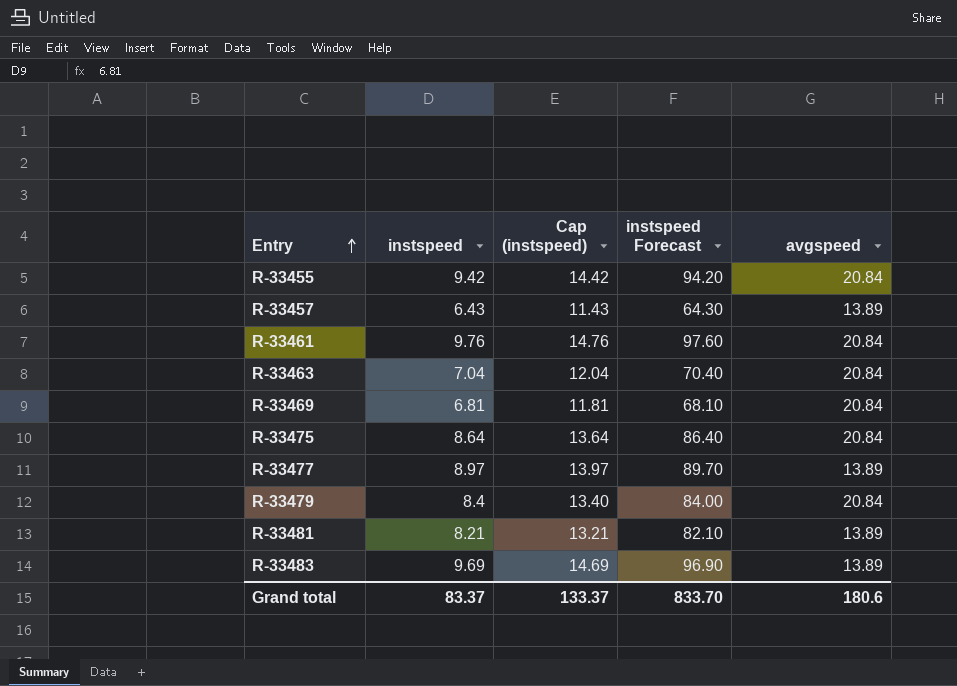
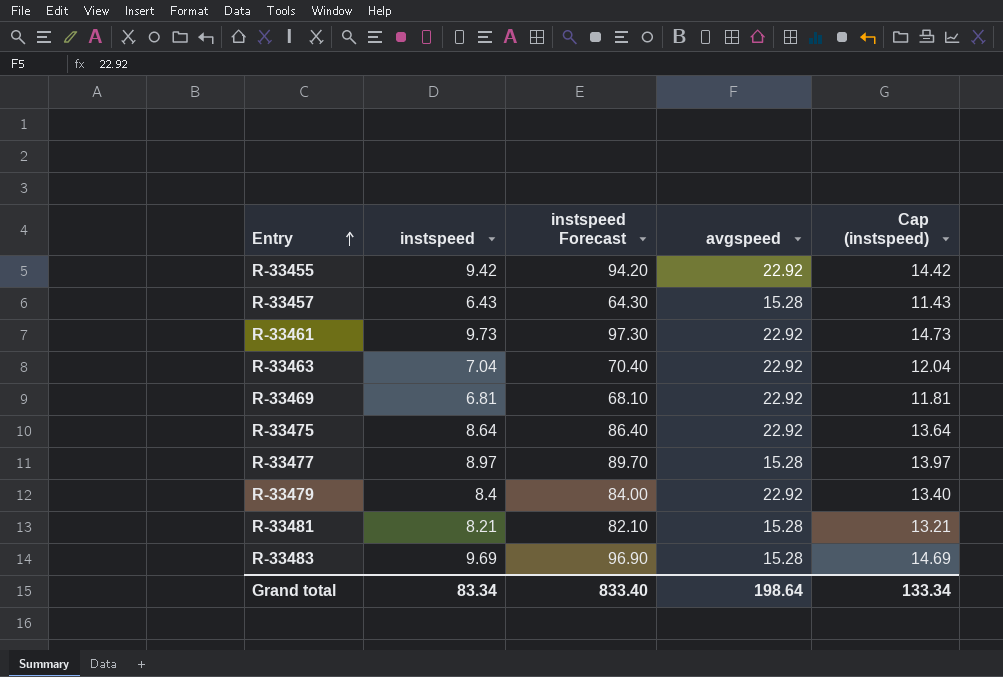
column Cap (instspeed) | position: 3 -> 5
R-33455 | avgspeed: 20.84 -> 22.92
R-33457 | avgspeed: 13.89 -> 15.28
R-33461 | instspeed: 9.76 -> 9.73
R-33461 | instspeed Forecast: 97.60 -> 97.30
R-33461 | avgspeed: 20.84 -> 22.92
R-33461 | Cap (instspeed): 14.76 -> 14.73
R-33463 | avgspeed: 20.84 -> 22.92
R-33469 | avgspeed: 20.84 -> 22.92
R-33475 | avgspeed: 20.84 -> 22.92
R-33477 | avgspeed: 13.89 -> 15.28
R-33479 | avgspeed: 20.84 -> 22.92
R-33481 | avgspeed: 13.89 -> 15.28
R-33483 | avgspeed: 13.89 -> 15.28
Grand total | instspeed: 83.37 -> 83.34
Grand total | instspeed Forecast: 833.70 -> 833.40
Grand total | avgspeed: 180.6 -> 198.64
Grand total | Cap (instspeed): 133.37 -> 133.34

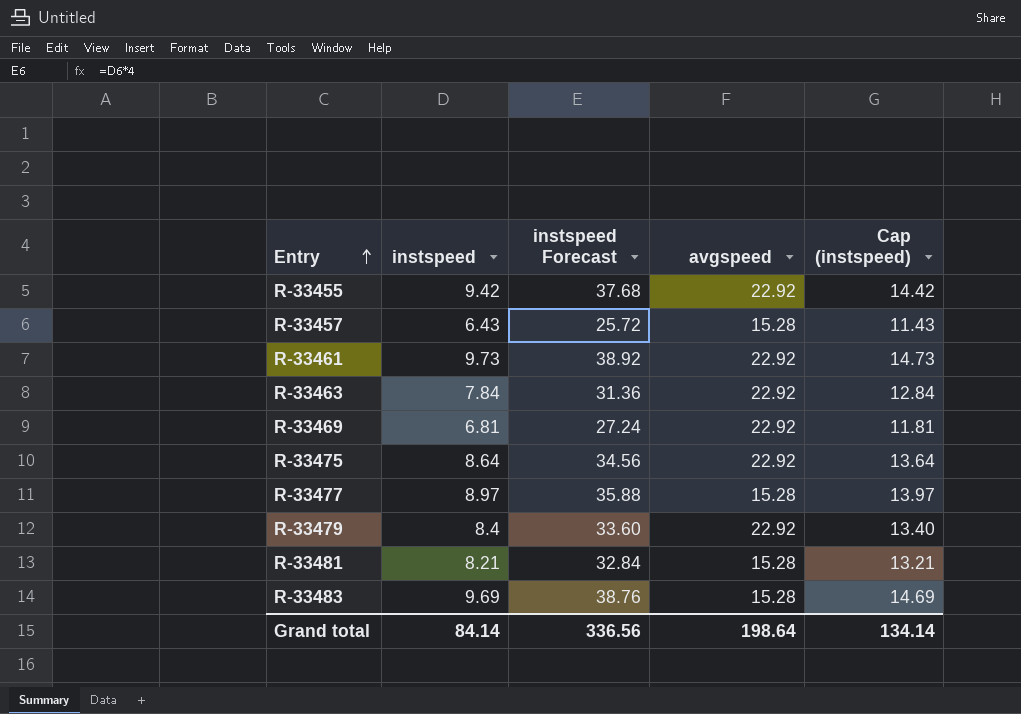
column instspeed Forecast | formula: [instspeed] * 10 -> [instspeed] * 4
R-33463 | instspeed: 7.04 -> 7.84
R-33463 | Cap (instspeed): 12.04 -> 12.84
Grand total | instspeed: 83.34 -> 84.14
Grand total | instspeed Forecast: 833.40 -> 336.56
Grand total | Cap (instspeed): 133.34 -> 134.14

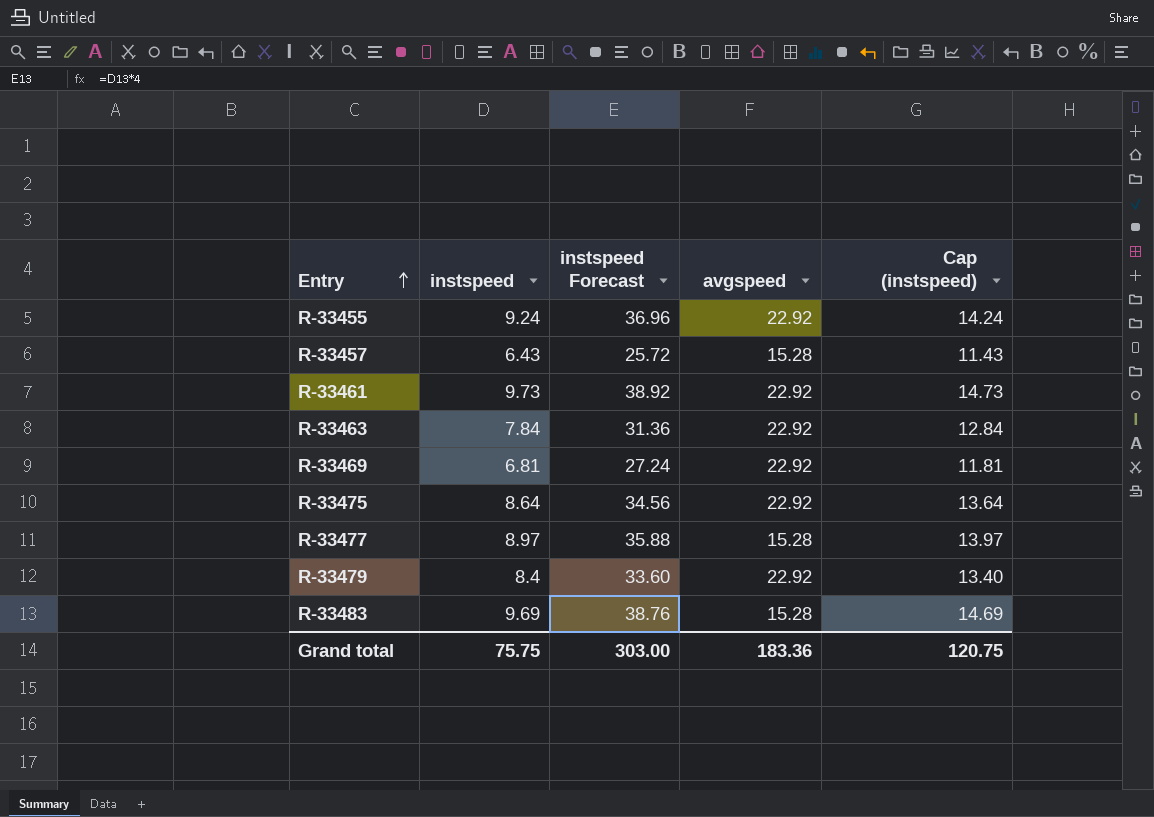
row R-33481: 8.21 | 32.84 | 15.28 | 13.21 -> none
R-33455 | instspeed: 9.42 -> 9.24
R-33455 | instspeed Forecast: 37.68 -> 36.96
R-33455 | Cap (instspeed): 14.42 -> 14.24
Grand total | instspeed: 84.14 -> 75.75
Grand total | instspeed Forecast: 336.56 -> 303.00
Grand total | avgspeed: 198.64 -> 183.36
Grand total | Cap (instspeed): 134.14 -> 120.75

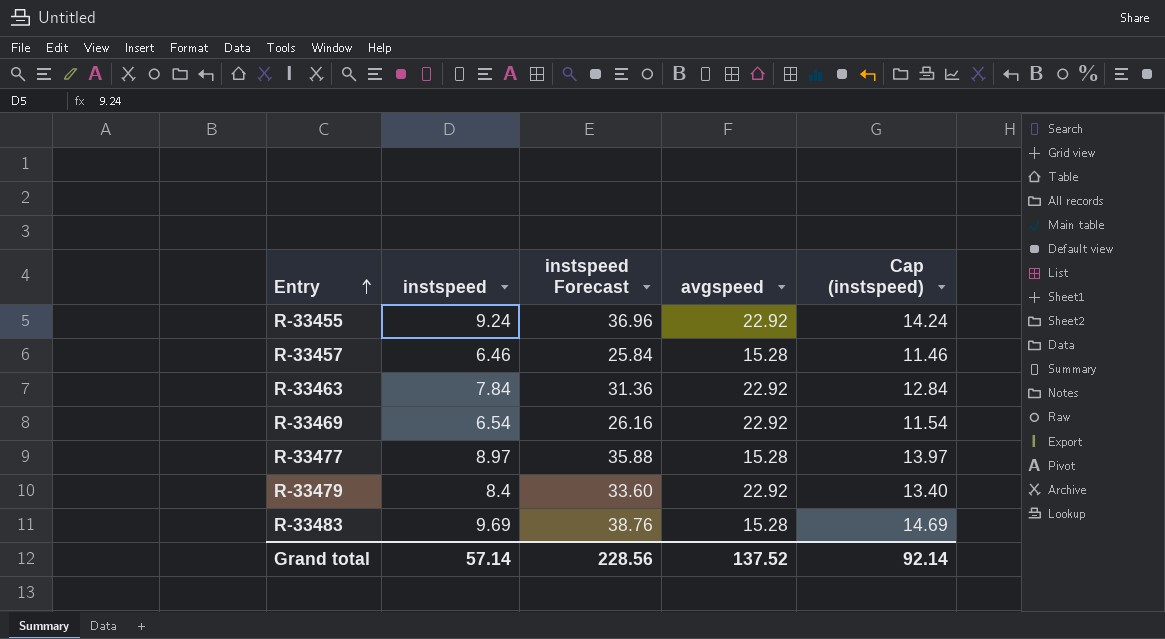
row R-33461: 9.73 | 38.92 | 22.92 | 14.73 -> none
row R-33475: 8.64 | 34.56 | 22.92 | 13.64 -> none
R-33457 | instspeed: 6.43 -> 6.46
R-33457 | instspeed Forecast: 25.72 -> 25.84
R-33457 | Cap (instspeed): 11.43 -> 11.46
R-33469 | instspeed: 6.81 -> 6.54
R-33469 | instspeed Forecast: 27.24 -> 26.16
R-33469 | Cap (instspeed): 11.81 -> 11.54
Grand total | instspeed: 75.75 -> 57.14
Grand total | instspeed Forecast: 303.00 -> 228.56
Grand total | avgspeed: 183.36 -> 137.52
Grand total | Cap (instspeed): 120.75 -> 92.14

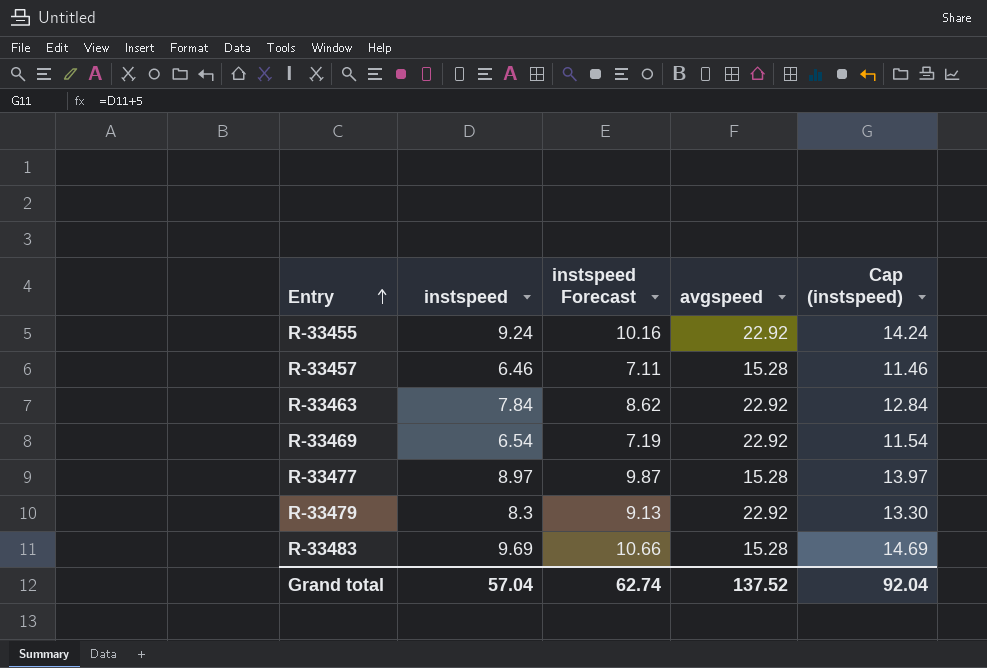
column instspeed Forecast | formula: [instspeed] * 4 -> [instspeed] * 1.1
R-33479 | instspeed: 8.4 -> 8.3
R-33479 | Cap (instspeed): 13.40 -> 13.30
Grand total | instspeed: 57.14 -> 57.04
Grand total | instspeed Forecast: 228.56 -> 62.74
Grand total | Cap (instspeed): 92.14 -> 92.04

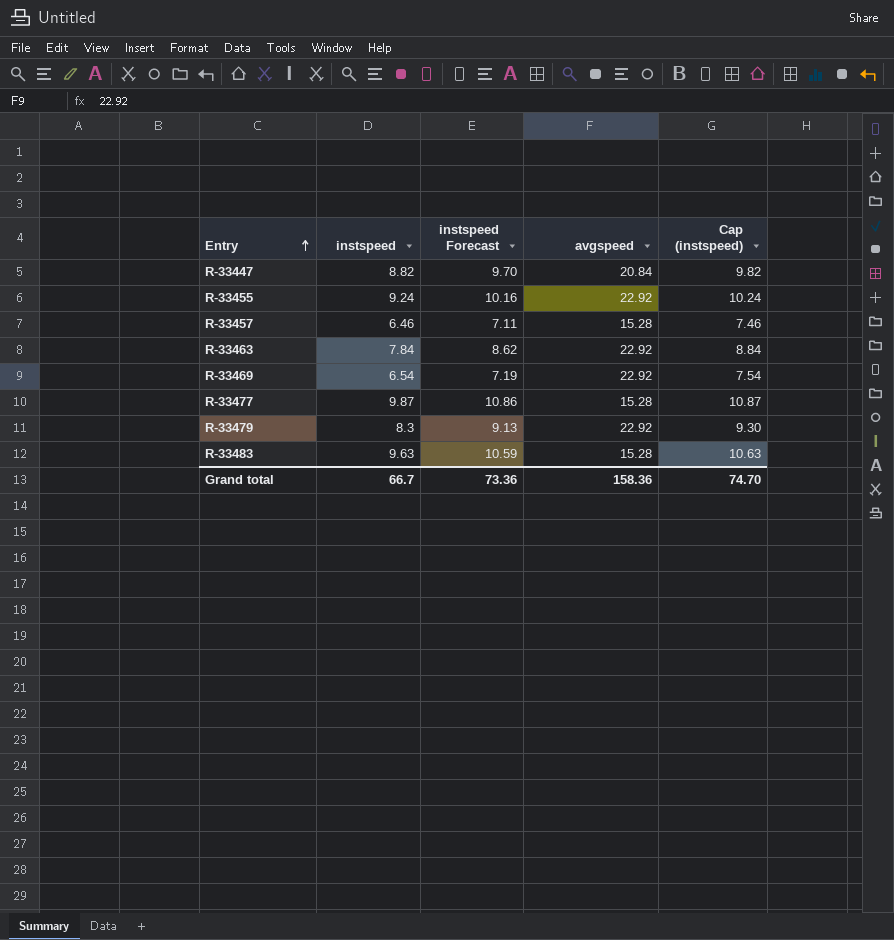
column Cap (instspeed) | formula: [instspeed] + 5 -> [instspeed] + 1
row R-33447: none -> 8.82 | 9.70 | 20.84 | 9.82
R-33477 | instspeed: 8.97 -> 9.87
R-33477 | instspeed Forecast: 9.87 -> 10.86
R-33483 | instspeed: 9.69 -> 9.63
R-33483 | instspeed Forecast: 10.66 -> 10.59
Grand total | instspeed: 57.04 -> 66.7
Grand total | instspeed Forecast: 62.74 -> 73.36
Grand total | avgspeed: 137.52 -> 158.36
Grand total | Cap (instspeed): 92.04 -> 74.70

